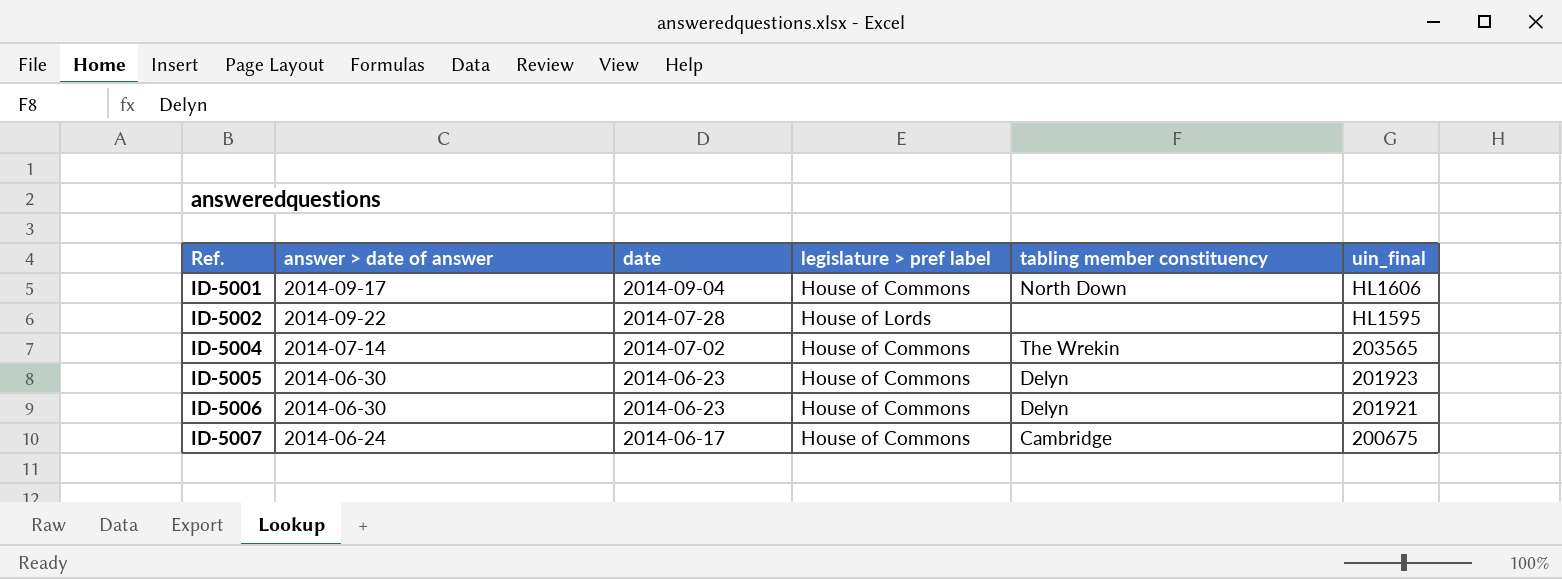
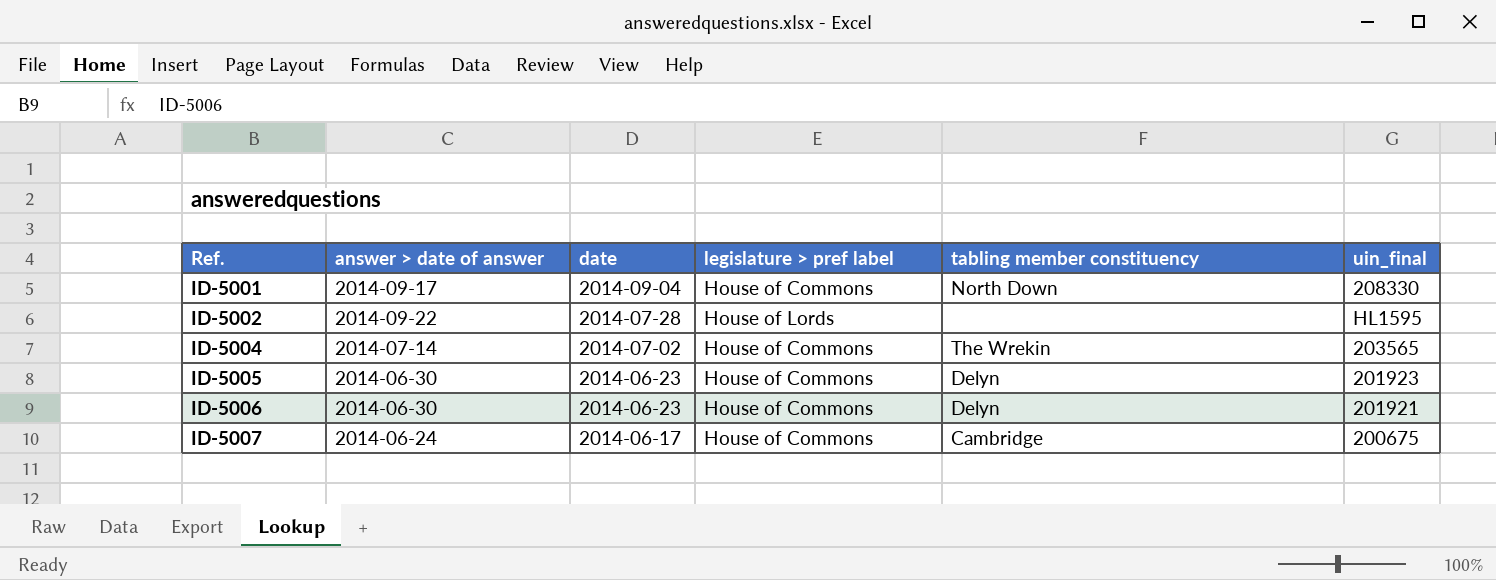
ID-5001 | uin_final: HL1606 -> 208330

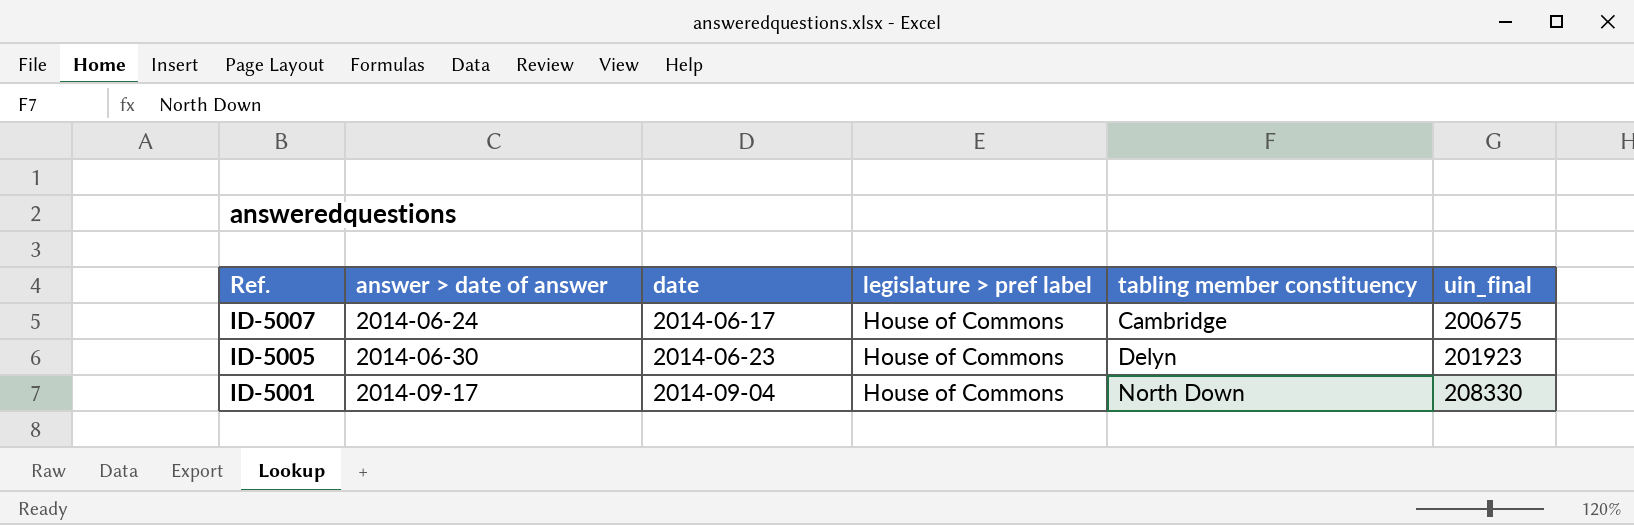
row order: Ref. ascending -> Ref. descending
row ID-5002: 2014-09-22 | 2014-07-28 | House of Lords | none | HL1595 -> none
row ID-5004: 2014-07-14 | 2014-07-02 | House of Commons | The Wrekin | 203565 -> none
row ID-5006: 2014-06-30 | 2014-06-23 | House of Commons | Delyn | 201921 -> none

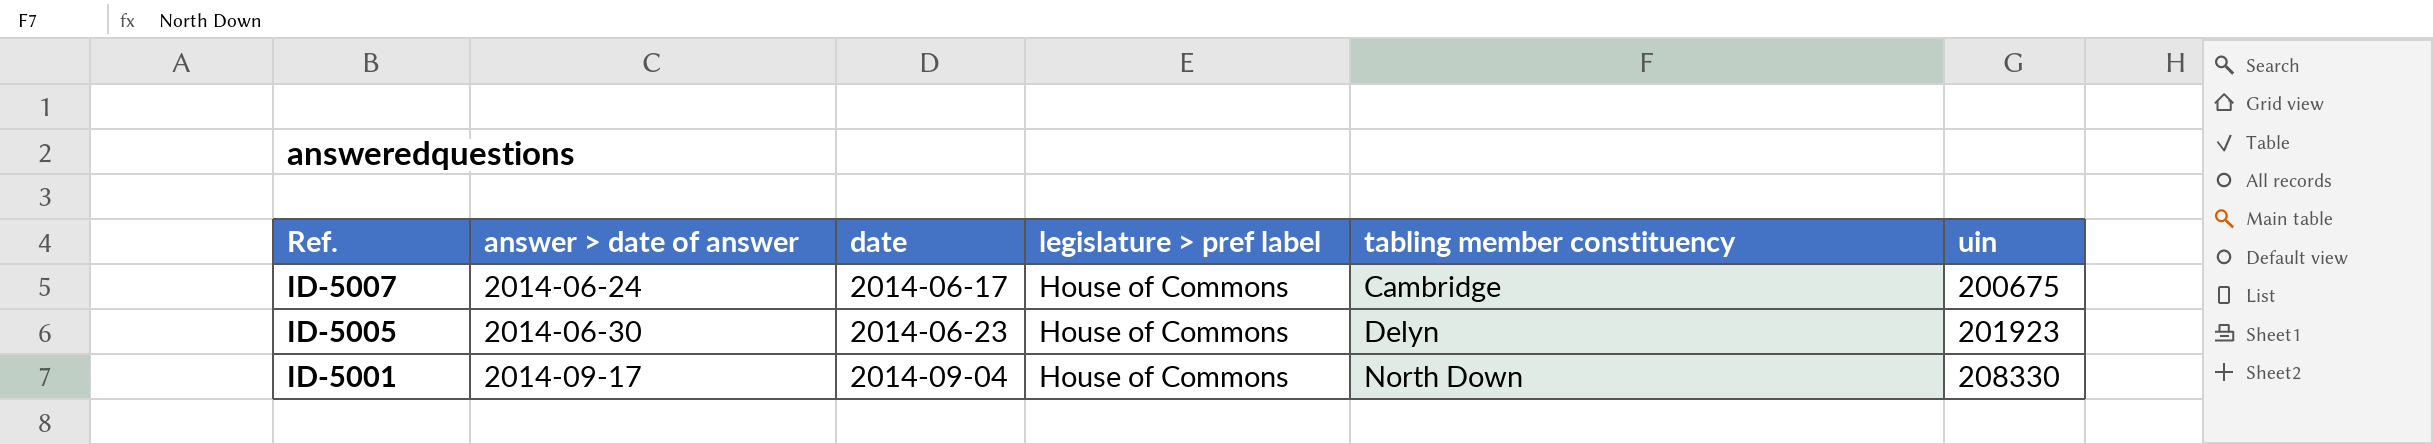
column name: uin_final -> uin

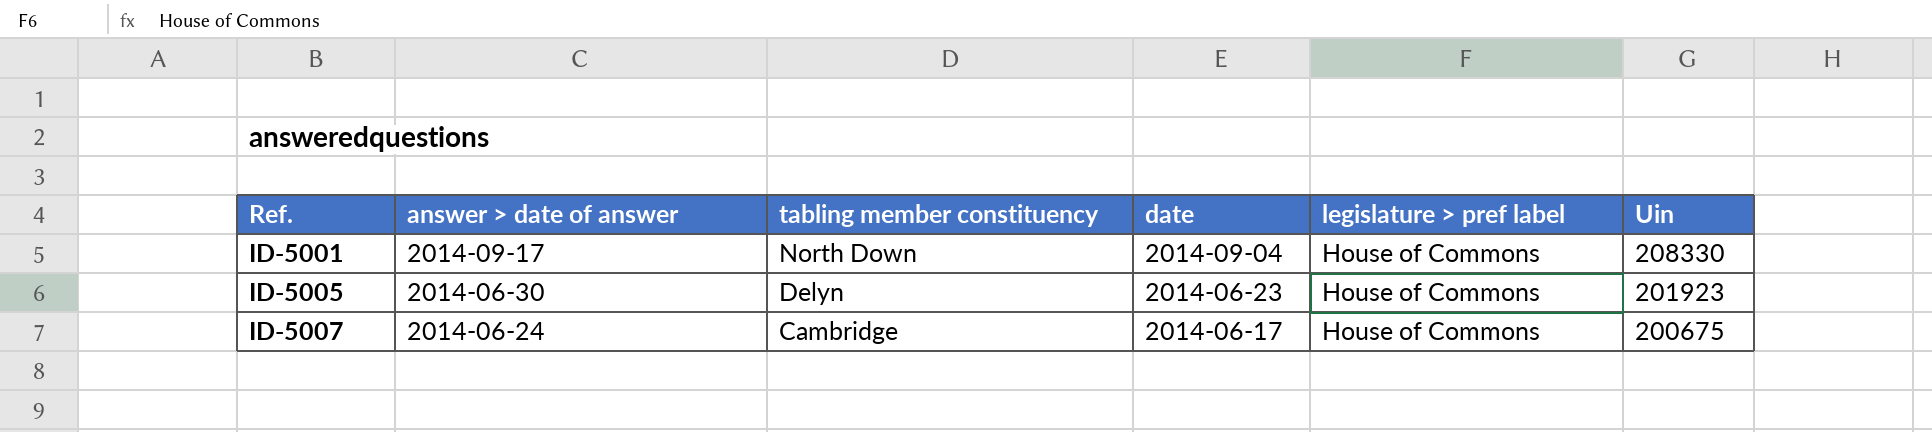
row order: Ref. descending -> Ref. ascending
column tabling member constituency | position: 5 -> 3
column name: uin -> Uin

